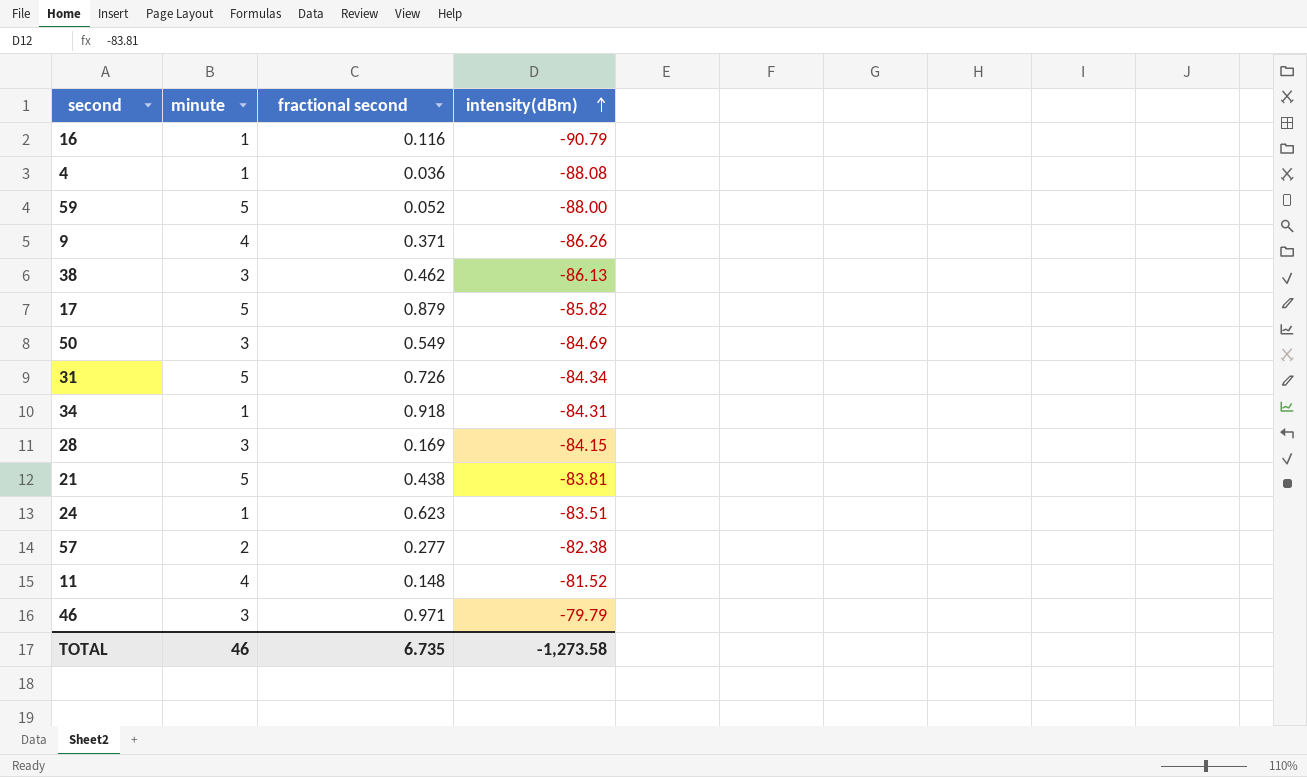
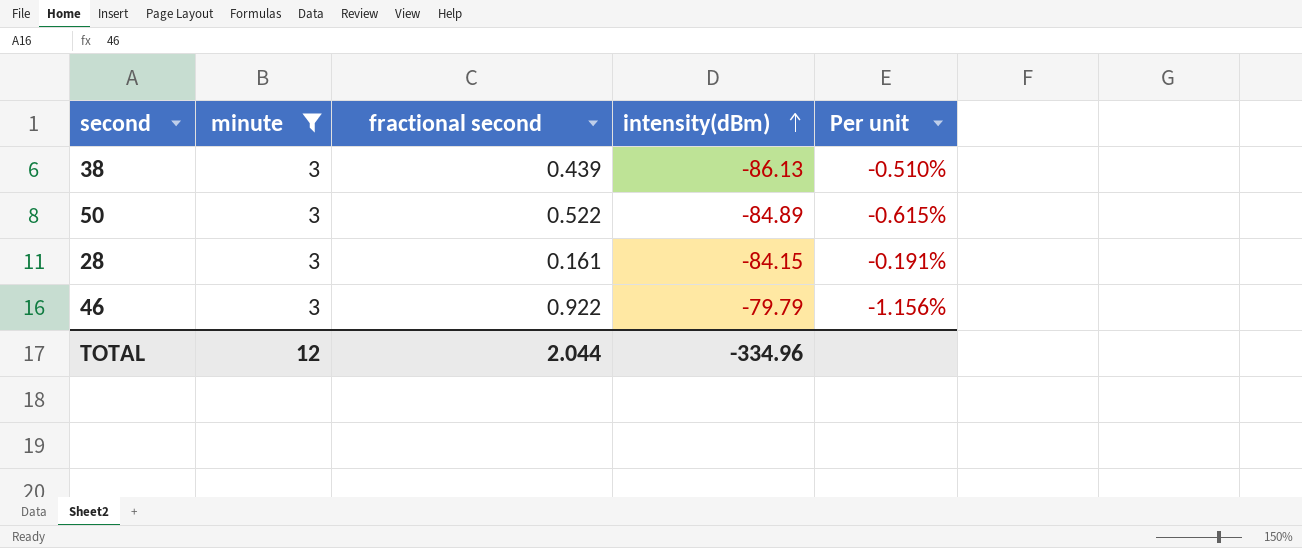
filter: none -> minute = 3
column Per unit | formula: none -> [fractional second] / [intensity(dBm)]
38 | fractional second: 0.462 -> 0.439
50 | fractional second: 0.549 -> 0.522
50 | intensity(dBm): -84.69 -> -84.89
28 | fractional second: 0.169 -> 0.161
46 | fractional second: 0.971 -> 0.922
TOTAL | minute: 46 -> 12
TOTAL | fractional second: 6.735 -> 2.044
TOTAL | intensity(dBm): -1,273.58 -> -334.96

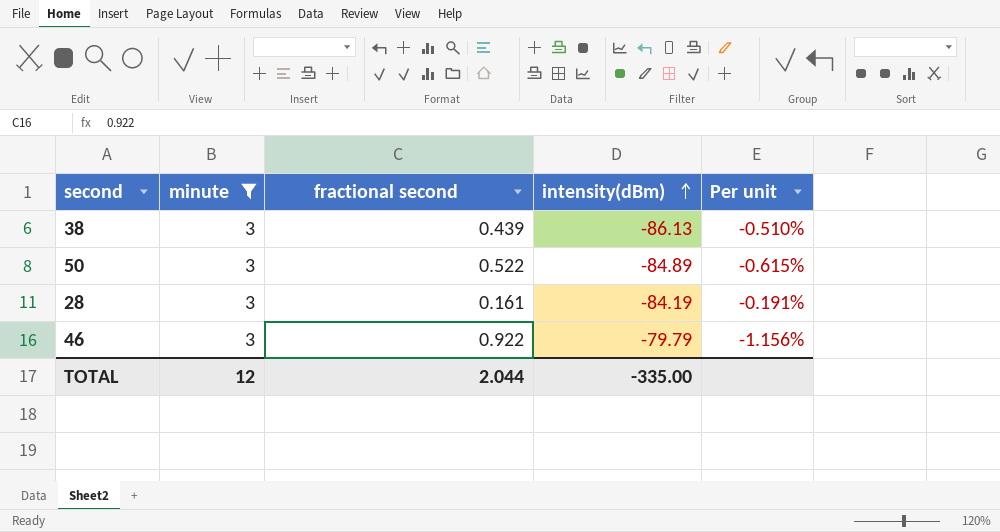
28 | intensity(dBm): -84.15 -> -84.19
TOTAL | intensity(dBm): -334.96 -> -335.00

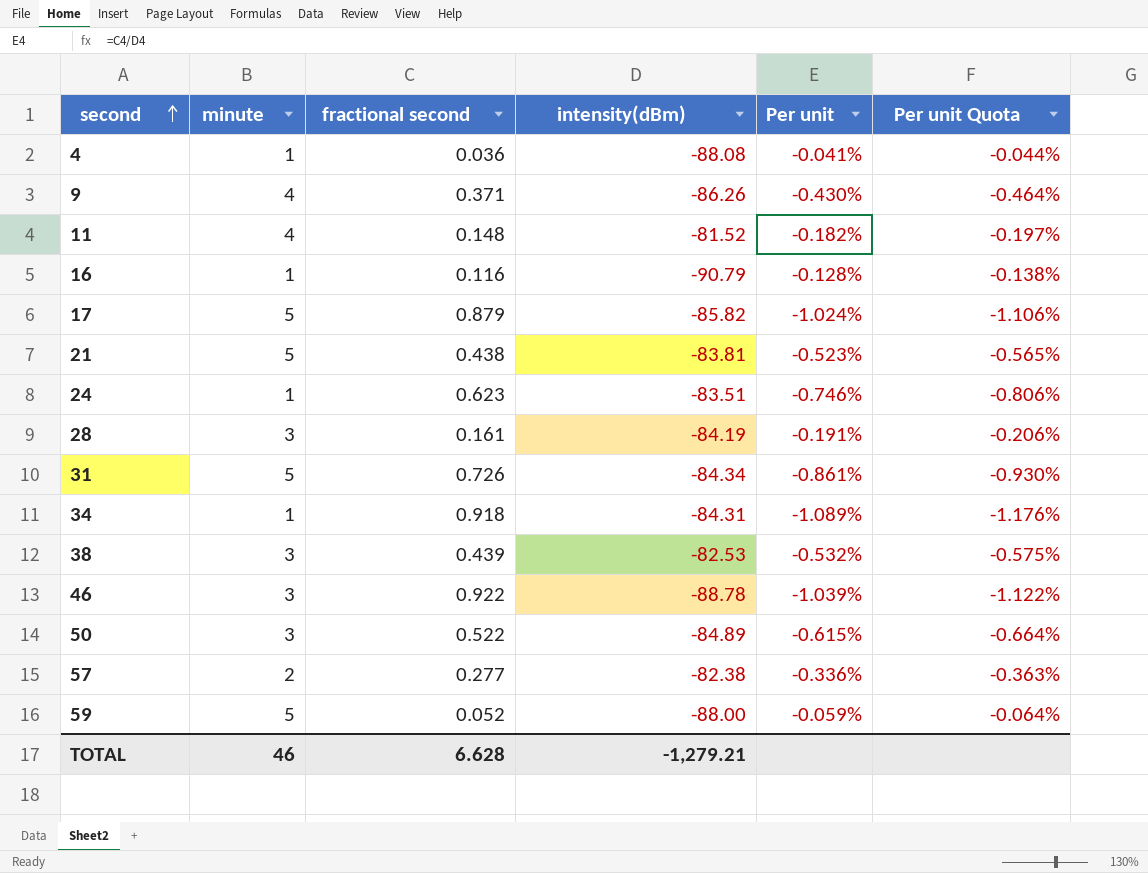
filter: minute = 3 -> none
row order: intensity(dBm) ascending -> second ascending
column Per unit Quota | formula: none -> [Per unit] * 1.08
38 | intensity(dBm): -86.13 -> -82.53
38 | Per unit: -0.510% -> -0.532%
46 | intensity(dBm): -79.79 -> -88.78
46 | Per unit: -1.156% -> -1.039%
TOTAL | minute: 12 -> 46
TOTAL | fractional second: 2.044 -> 6.628
TOTAL | intensity(dBm): -335.00 -> -1,279.21

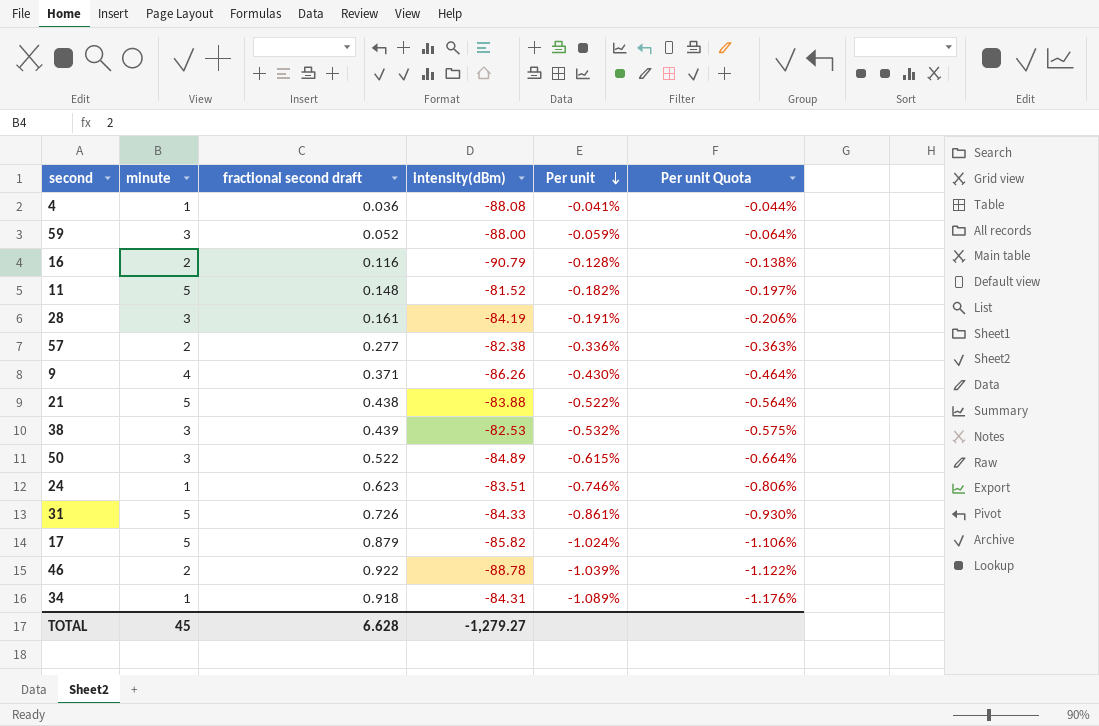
row order: second ascending -> Per unit descending
column name: fractional second -> fractional second draft
59 | minute: 5 -> 3
16 | minute: 1 -> 2
11 | minute: 4 -> 5
21 | intensity(dBm): -83.81 -> -83.88
21 | Per unit: -0.523% -> -0.522%
21 | Per unit Quota: -0.565% -> -0.564%
31 | intensity(dBm): -84.34 -> -84.33
46 | minute: 3 -> 2
TOTAL | minute: 46 -> 45
TOTAL | intensity(dBm): -1,279.21 -> -1,279.27

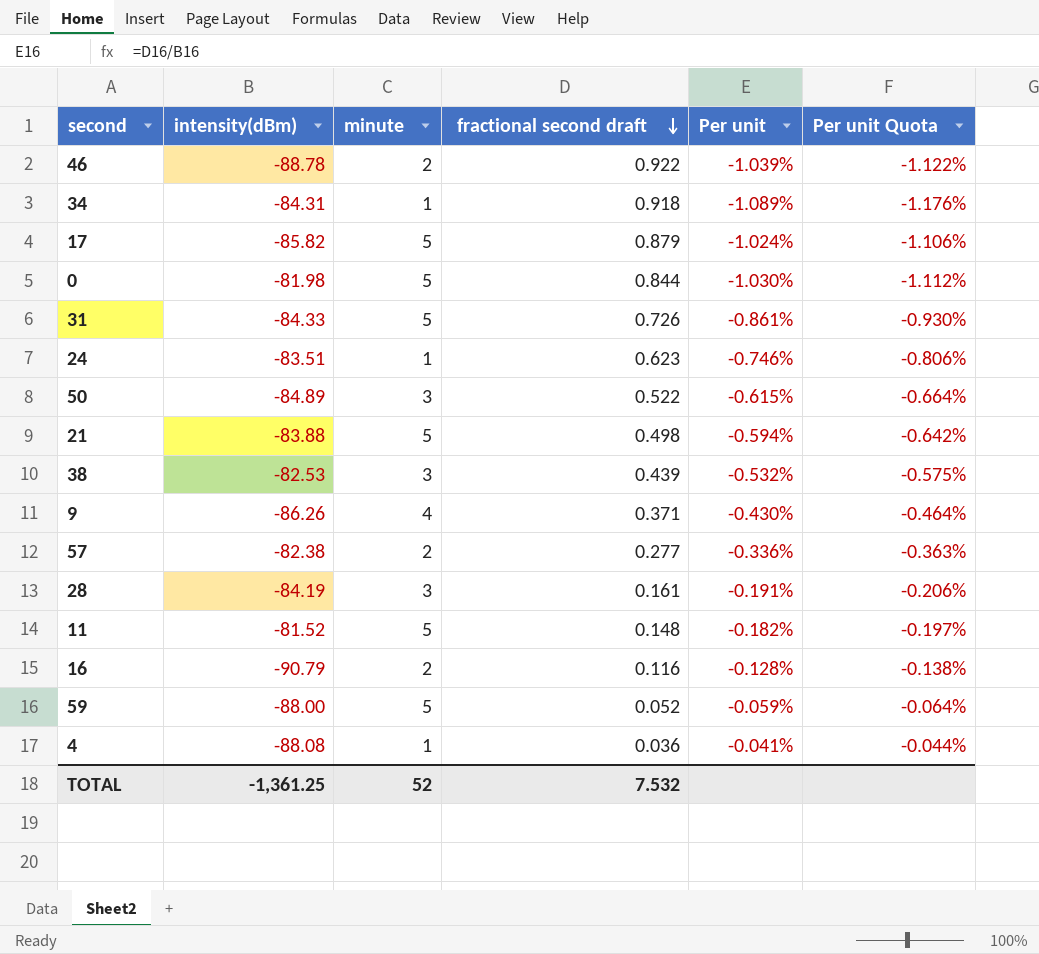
row order: Per unit descending -> fractional second draft descending
column intensity(dBm) | position: 4 -> 2
row 0: none -> -81.98 | 5 | 0.844 | -1.030% | -1.112%
21 | fractional second draft: 0.438 -> 0.498
21 | Per unit: -0.522% -> -0.594%
21 | Per unit Quota: -0.564% -> -0.642%
59 | minute: 3 -> 5
TOTAL | intensity(dBm): -1,279.27 -> -1,361.25
TOTAL | minute: 45 -> 52
TOTAL | fractional second draft: 6.628 -> 7.532

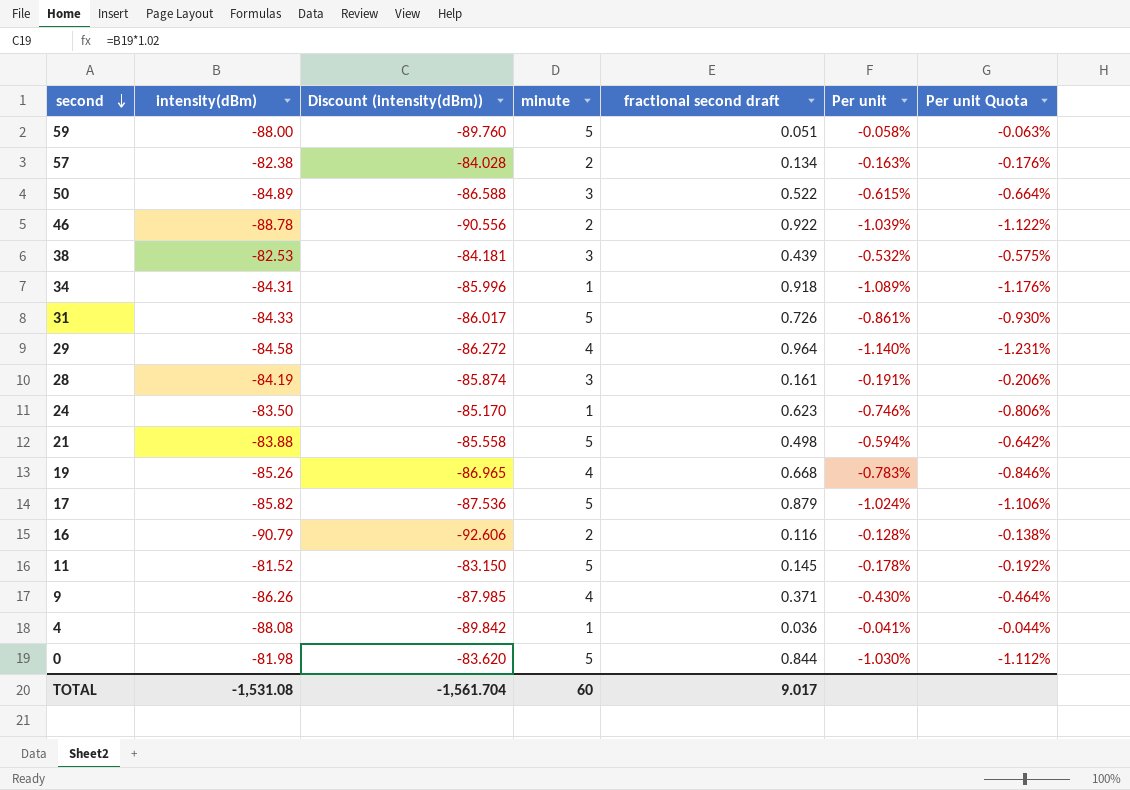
row order: fractional second draft descending -> second descending
column Discount (intensity(dBm)) | formula: none -> [intensity(dBm)] * 1.02
59 | fractional second draft: 0.052 -> 0.051
59 | Per unit: -0.059% -> -0.058%
59 | Per unit Quota: -0.064% -> -0.063%
57 | fractional second draft: 0.277 -> 0.134
57 | Per unit: -0.336% -> -0.163%
57 | Per unit Quota: -0.363% -> -0.176%
row 29: none -> -84.58 | -86.272 | 4 | 0.964 | -1.140% | -1.231%
24 | intensity(dBm): -83.51 -> -83.50
row 19: none -> -85.26 | -86.965 | 4 | 0.668 | -0.783% | -0.846%
11 | fractional second draft: 0.148 -> 0.145
11 | Per unit: -0.182% -> -0.178%
11 | Per unit Quota: -0.197% -> -0.192%
TOTAL | intensity(dBm): -1,361.25 -> -1,531.08
TOTAL | minute: 52 -> 60
TOTAL | fractional second draft: 7.532 -> 9.017

